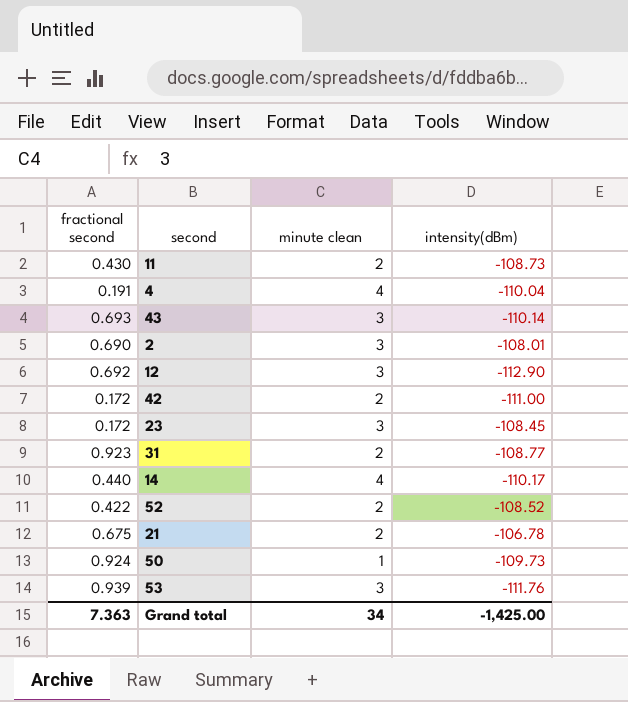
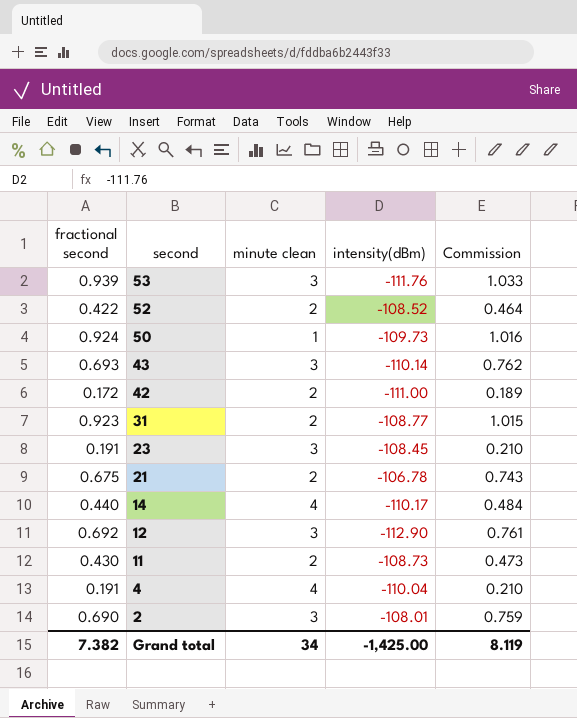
row order: none -> second descending
column Commission | formula: none -> [fractional second] * 1.1
23 | fractional second: 0.172 -> 0.191
Grand total | fractional second: 7.363 -> 7.382

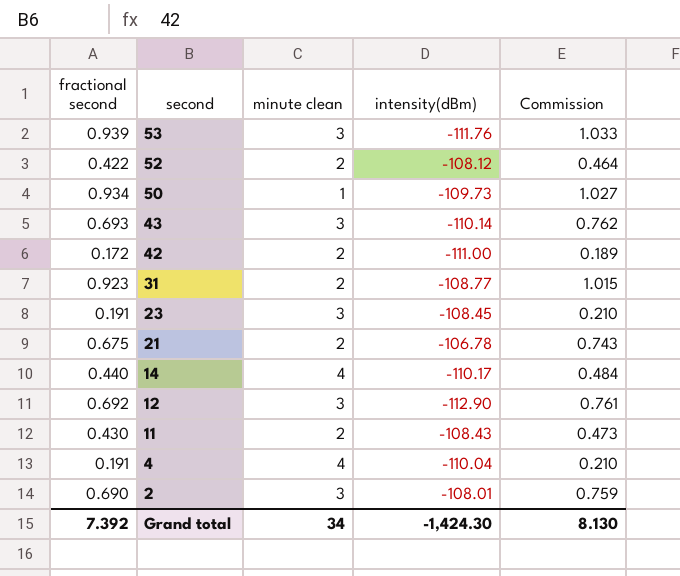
52 | intensity(dBm): -108.52 -> -108.12
50 | fractional second: 0.924 -> 0.934
50 | Commission: 1.016 -> 1.027
11 | intensity(dBm): -108.73 -> -108.43
Grand total | fractional second: 7.382 -> 7.392
Grand total | intensity(dBm): -1,425.00 -> -1,424.30
Grand total | Commission: 8.119 -> 8.130

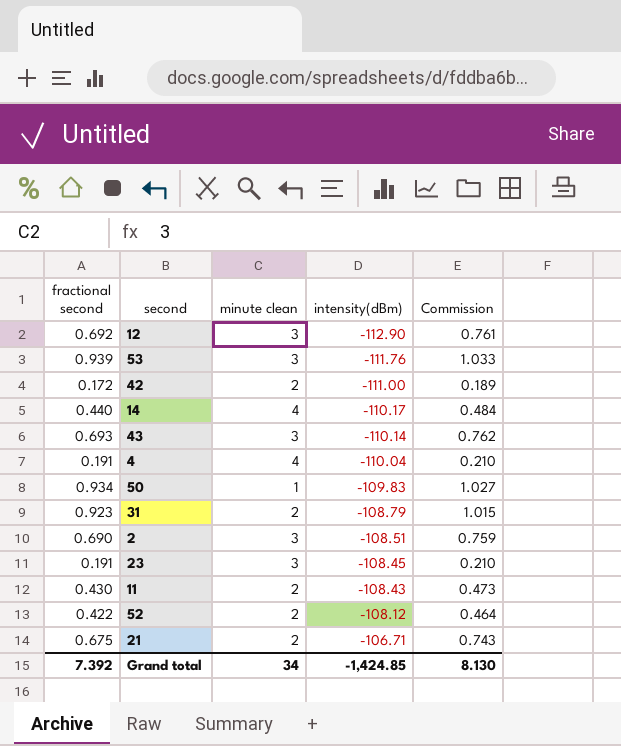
row order: second descending -> intensity(dBm) ascending
50 | intensity(dBm): -109.73 -> -109.83
31 | intensity(dBm): -108.77 -> -108.79
2 | intensity(dBm): -108.01 -> -108.51
21 | intensity(dBm): -106.78 -> -106.71
Grand total | intensity(dBm): -1,424.30 -> -1,424.85

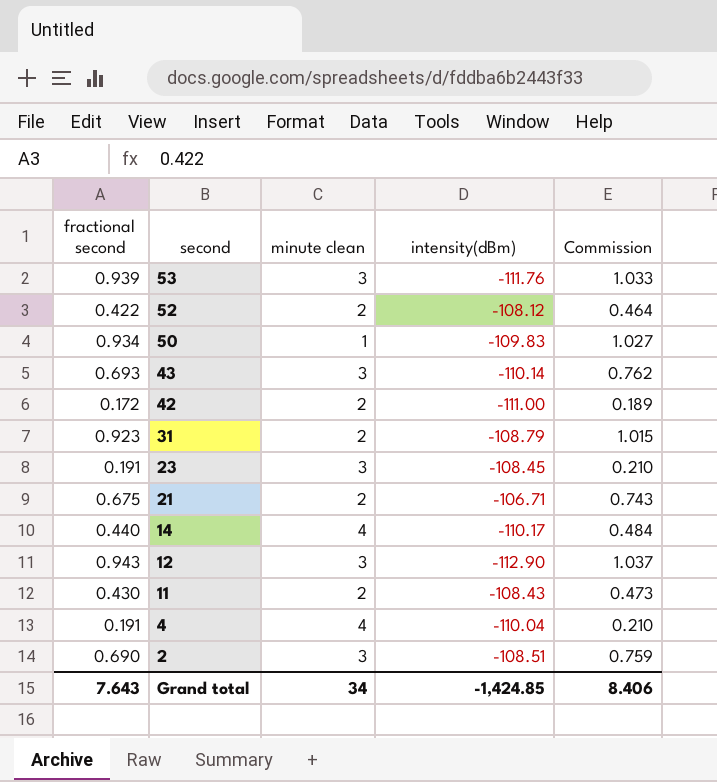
row order: intensity(dBm) ascending -> second descending
12 | fractional second: 0.692 -> 0.943
12 | Commission: 0.761 -> 1.037
Grand total | fractional second: 7.392 -> 7.643
Grand total | Commission: 8.130 -> 8.406

